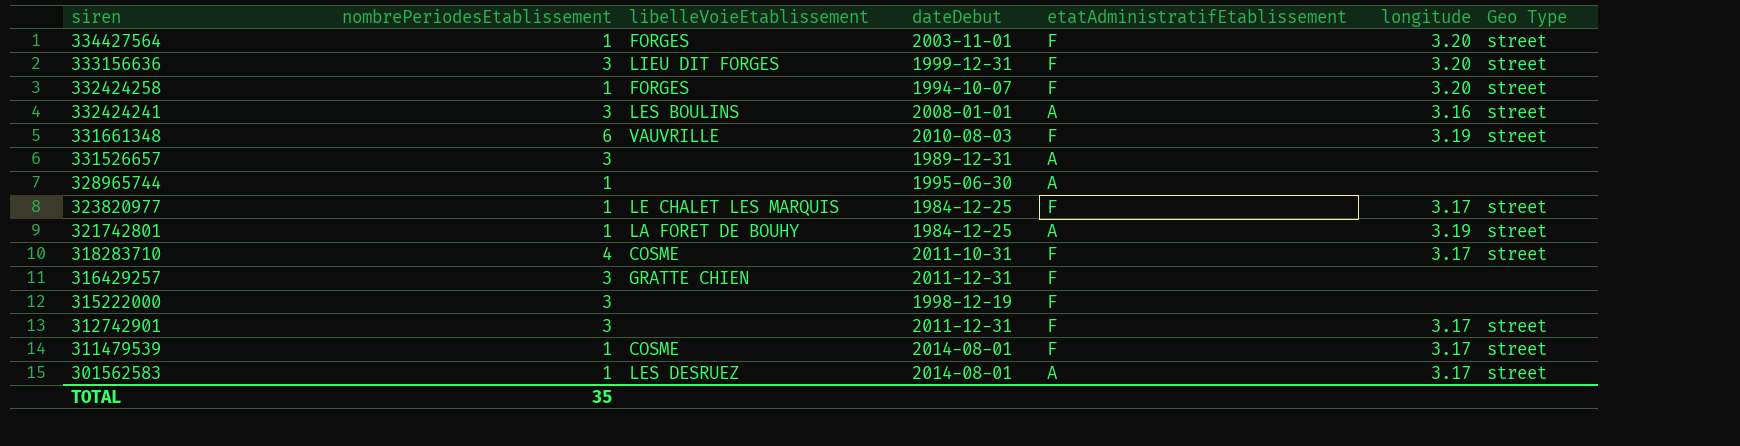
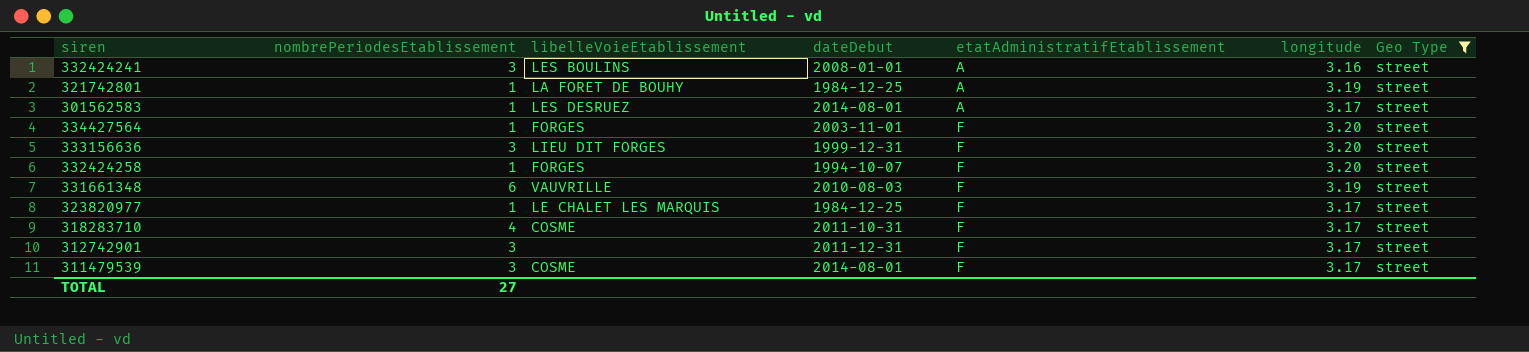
filter: none -> Geo Type = street
row order: siren descending -> etatAdministratifEtablissement ascending
311479539 | nombrePeriodesEtablissement: 1 -> 3
TOTAL | nombrePeriodesEtablissement: 35 -> 27

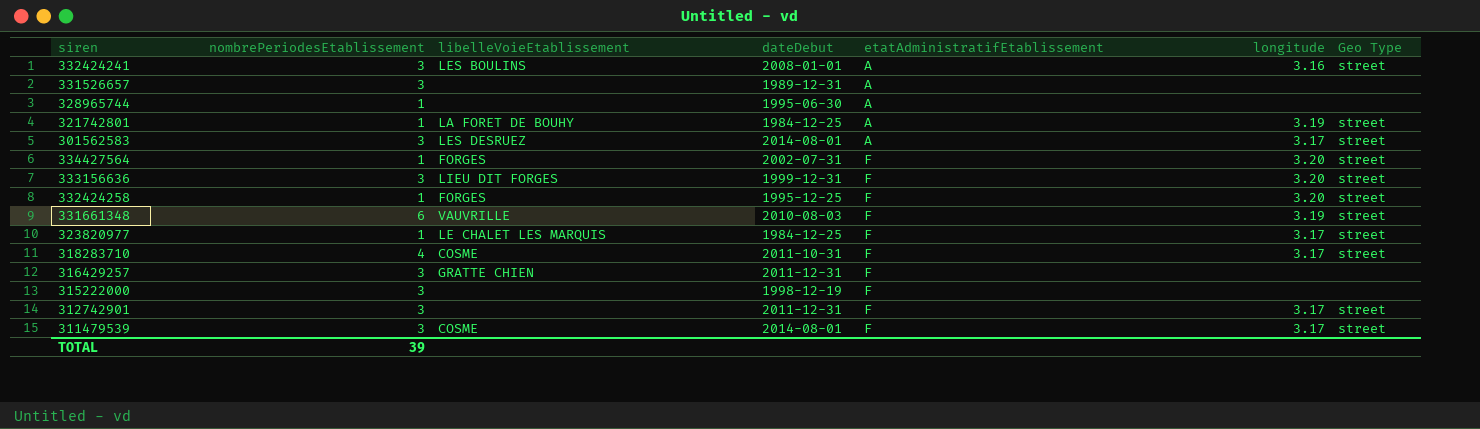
filter: Geo Type = street -> none
301562583 | nombrePeriodesEtablissement: 1 -> 3
334427564 | dateDebut: 2003-11-01 -> 2002-07-31
332424258 | dateDebut: 1994-10-07 -> 1995-12-25
TOTAL | nombrePeriodesEtablissement: 27 -> 39

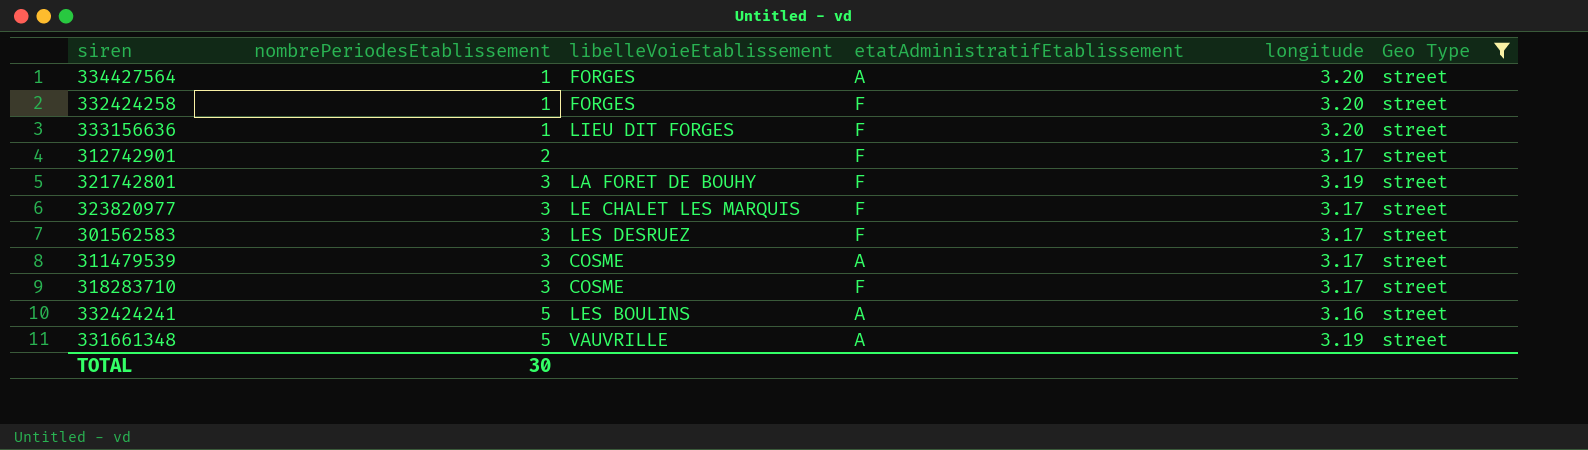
filter: none -> Geo Type = street
row order: etatAdministratifEtablissement ascending -> nombrePeriodesEtablissement ascending
column dateDebut | position: 4 -> none
334427564 | etatAdministratifEtablissement: F -> A
333156636 | nombrePeriodesEtablissement: 3 -> 1
312742901 | nombrePeriodesEtablissement: 3 -> 2
321742801 | nombrePeriodesEtablissement: 1 -> 3
321742801 | etatAdministratifEtablissement: A -> F
323820977 | nombrePeriodesEtablissement: 1 -> 3
301562583 | etatAdministratifEtablissement: A -> F
311479539 | etatAdministratifEtablissement: F -> A
318283710 | nombrePeriodesEtablissement: 4 -> 3
332424241 | nombrePeriodesEtablissement: 3 -> 5
331661348 | nombrePeriodesEtablissement: 6 -> 5
331661348 | etatAdministratifEtablissement: F -> A
TOTAL | nombrePeriodesEtablissement: 39 -> 30

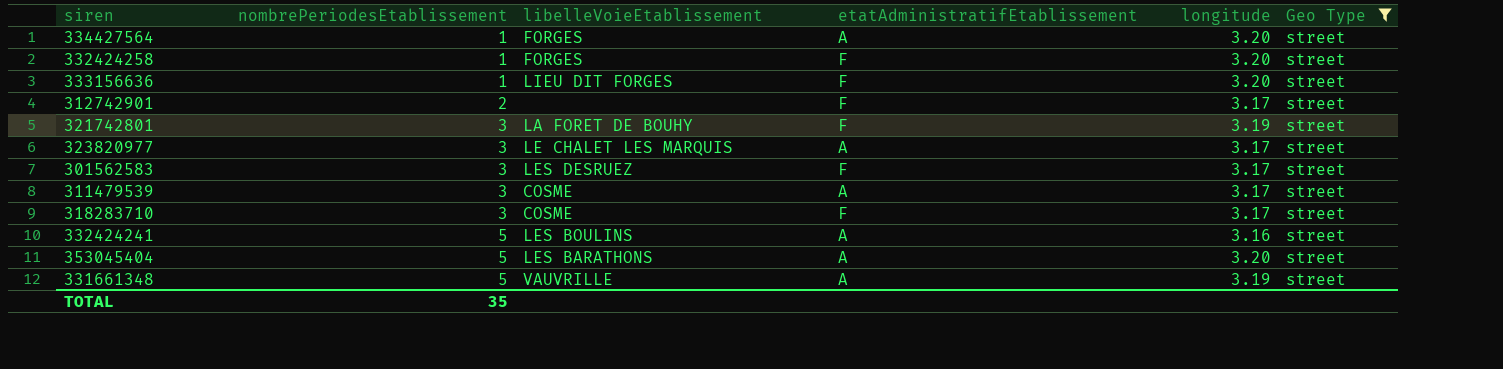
323820977 | etatAdministratifEtablissement: F -> A
row 353045404: none -> 5 | LES BARATHONS | A | 3.20 | street
TOTAL | nombrePeriodesEtablissement: 30 -> 35

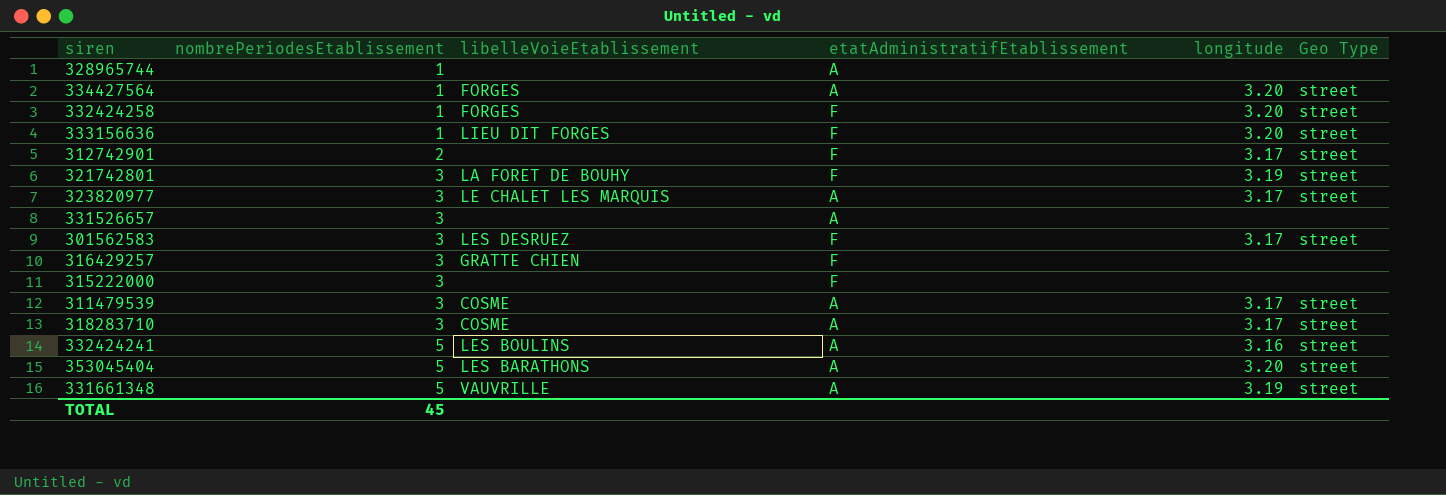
filter: Geo Type = street -> none
318283710 | etatAdministratifEtablissement: F -> A
TOTAL | nombrePeriodesEtablissement: 35 -> 45

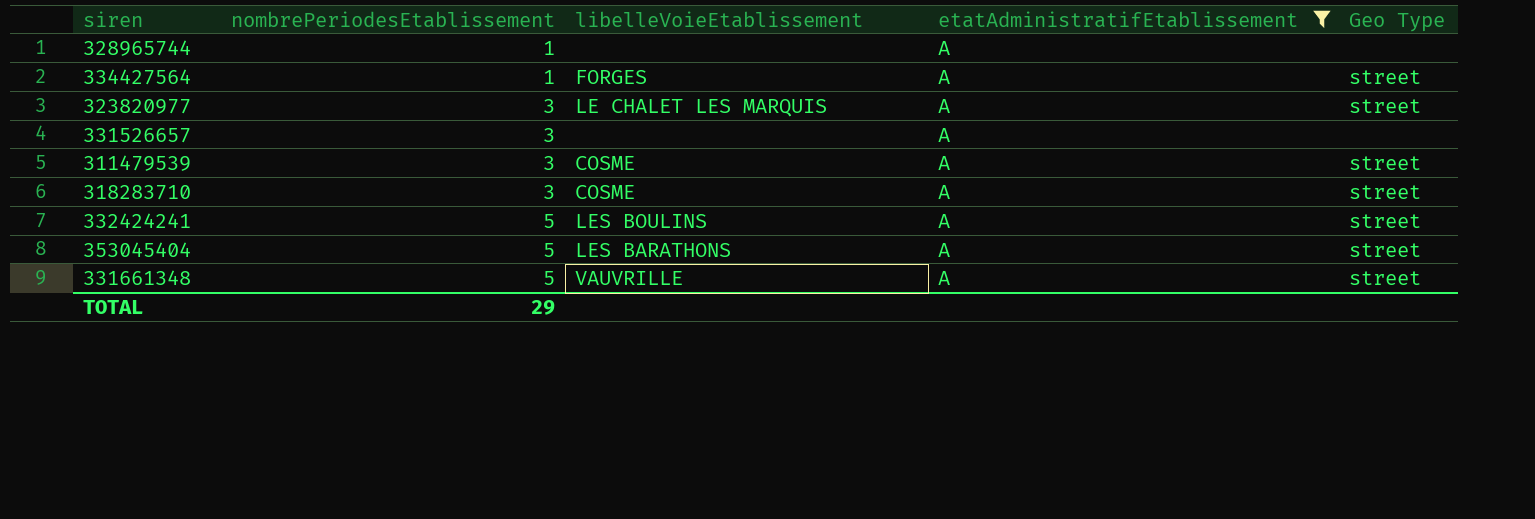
filter: none -> etatAdministratifEtablissement = A
column longitude | position: 5 -> none
TOTAL | nombrePeriodesEtablissement: 45 -> 29

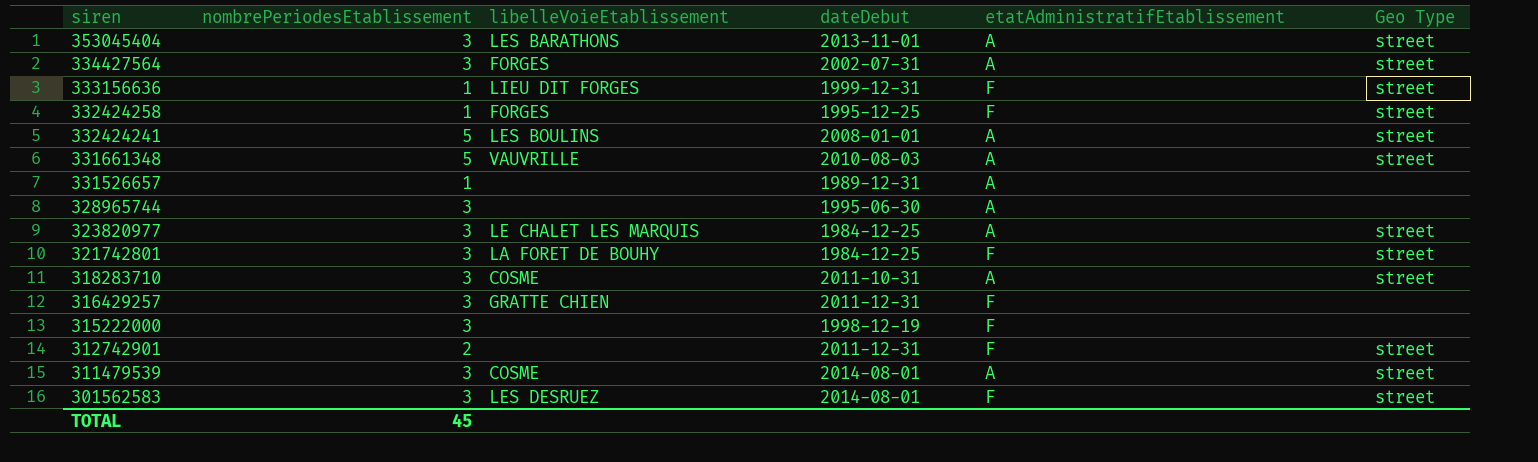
filter: etatAdministratifEtablissement = A -> none
row order: nombrePeriodesEtablissement ascending -> siren descending
column dateDebut | position: none -> 4
353045404 | nombrePeriodesEtablissement: 5 -> 3
334427564 | nombrePeriodesEtablissement: 1 -> 3
331526657 | nombrePeriodesEtablissement: 3 -> 1
328965744 | nombrePeriodesEtablissement: 1 -> 3
TOTAL | nombrePeriodesEtablissement: 29 -> 45

